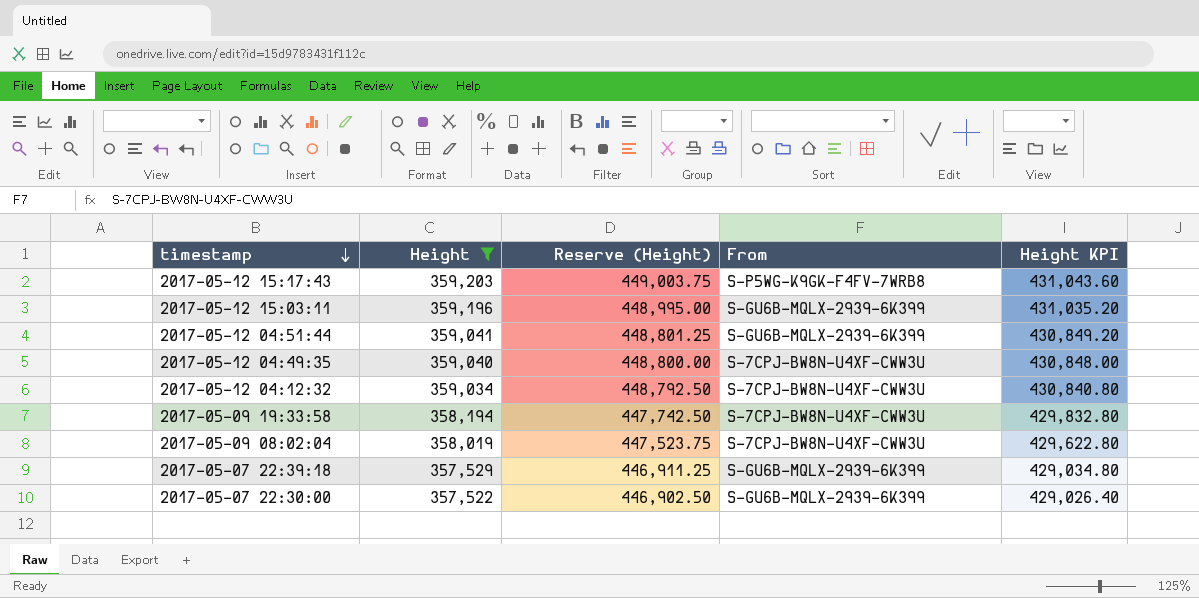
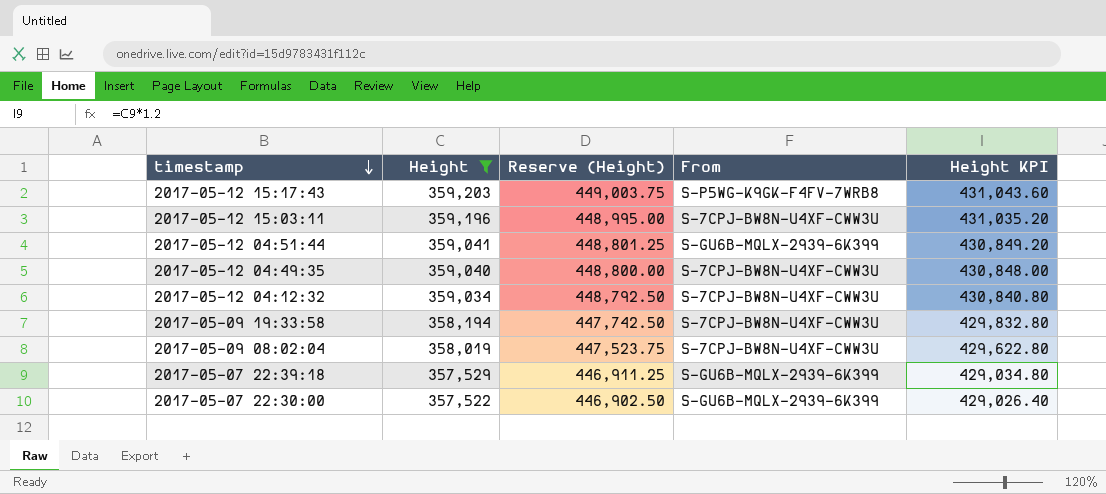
2017-05-12 15:03:11 | From: S-GU6B-MQLX-2939-6K399 -> S-7CPJ-BW8N-U4XF-CWW3U

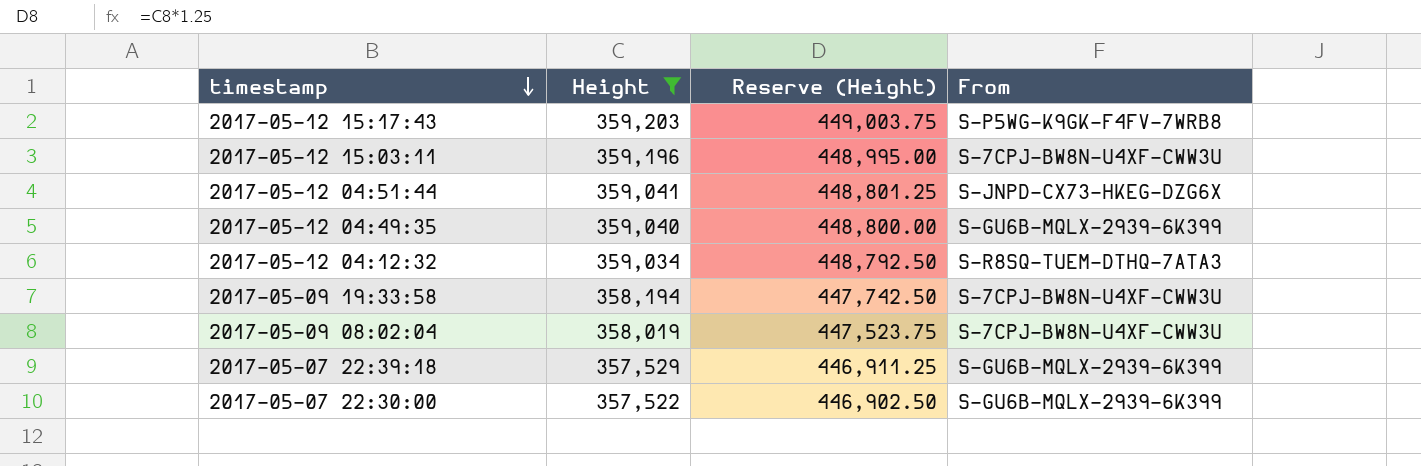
column Height KPI | formula: [Height] * 1.2 -> none
2017-05-12 04:51:44 | From: S-GU6B-MQLX-2939-6K399 -> S-JNPD-CX73-HKEG-DZG6X
2017-05-12 04:49:35 | From: S-7CPJ-BW8N-U4XF-CWW3U -> S-GU6B-MQLX-2939-6K399
2017-05-12 04:12:32 | From: S-7CPJ-BW8N-U4XF-CWW3U -> S-R8SQ-TUEM-DTHQ-7ATA3

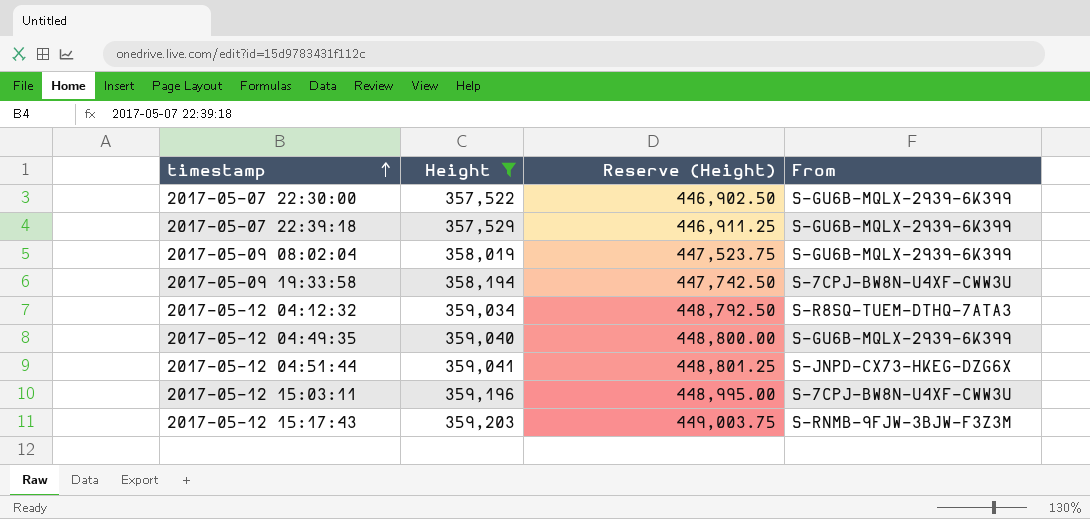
row order: timestamp descending -> timestamp ascending
2017-05-09 08:02:04 | From: S-7CPJ-BW8N-U4XF-CWW3U -> S-GU6B-MQLX-2939-6K399
2017-05-12 15:17:43 | From: S-P5WG-K9GK-F4FV-7WRB8 -> S-RNMB-9FJW-3BJW-F3Z3M

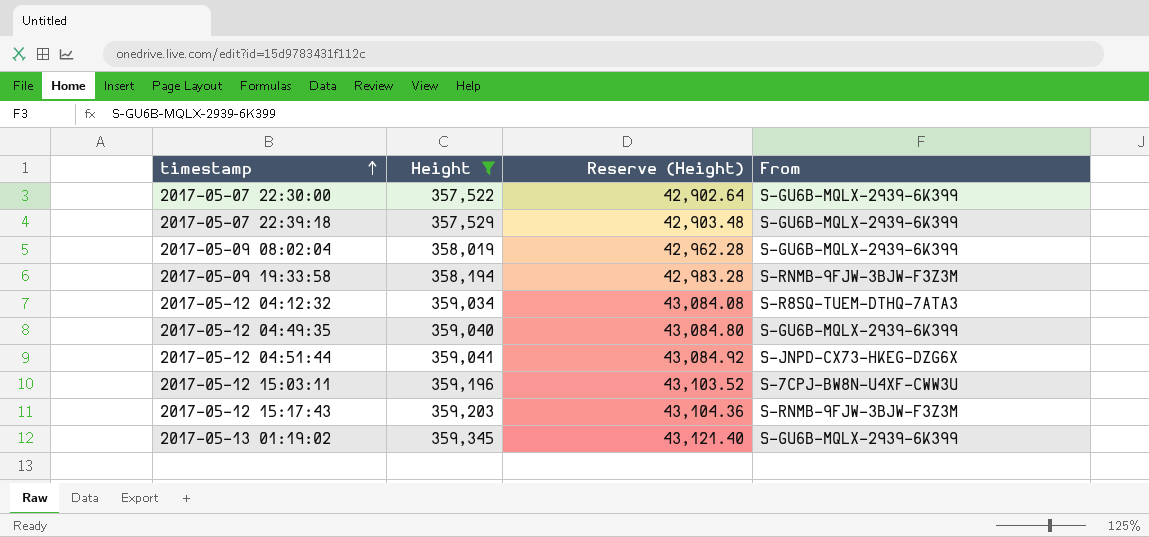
column Reserve (Height) | formula: [Height] * 1.25 -> [Height] * 0.12
2017-05-09 19:33:58 | From: S-7CPJ-BW8N-U4XF-CWW3U -> S-RNMB-9FJW-3BJW-F3Z3M
row 2017-05-13 01:19:02: none -> 359,345 | 43,121.40 | S-GU6B-MQLX-2939-6K399

